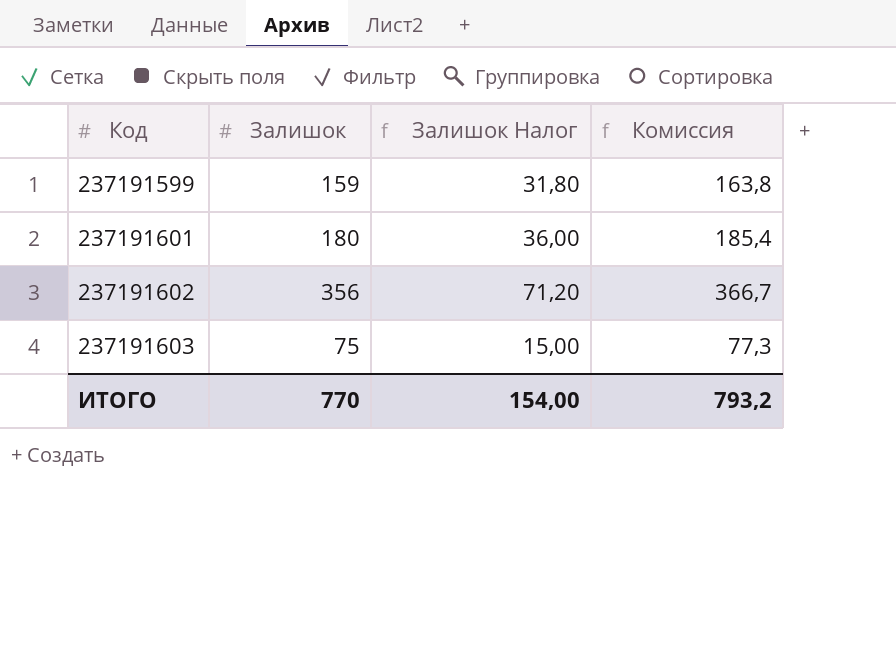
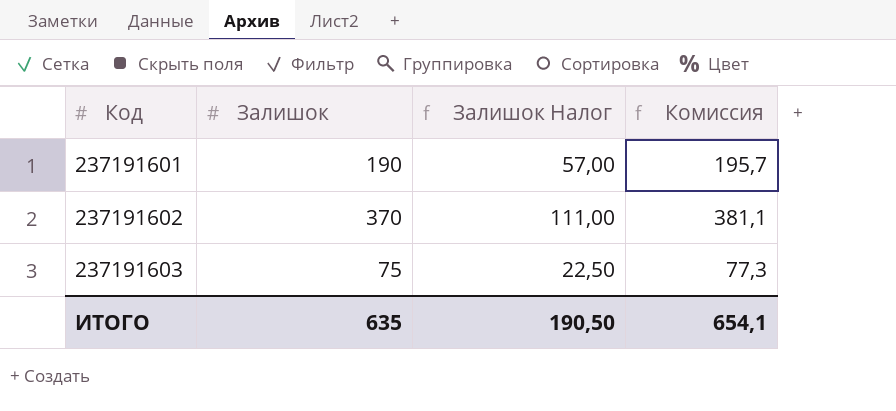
column Залишок Налог | formula: [Залишок] * 0,2 -> [Залишок] * 0,3
row 237191599: 159 | 31,80 | 163,8 -> none
237191601 | Залишок: 180 -> 190
237191601 | Комиссия: 185,4 -> 195,7
237191602 | Залишок: 356 -> 370
237191602 | Комиссия: 366,7 -> 381,1
ИТОГО | Залишок: 770 -> 635
ИТОГО | Залишок Налог: 154,00 -> 190,50
ИТОГО | Комиссия: 793,2 -> 654,1

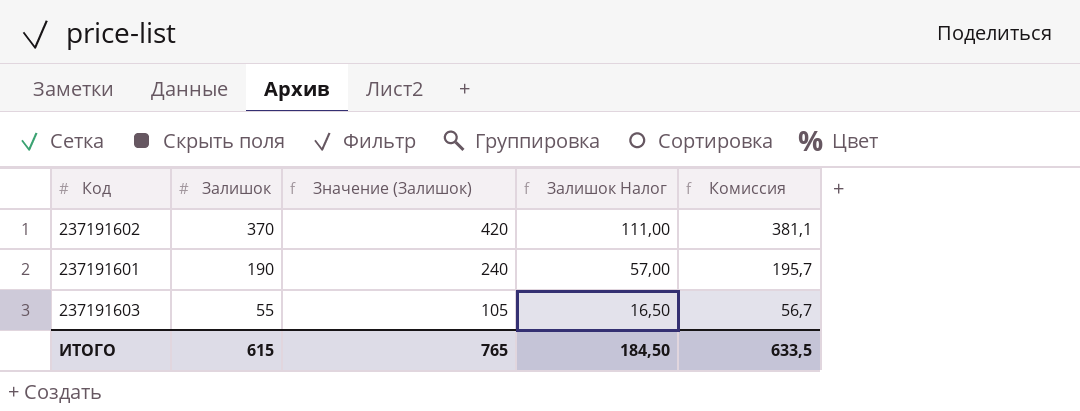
row order: Код ascending -> Залишок descending
column Значение (Залишок) | formula: none -> [Залишок] + 50
237191603 | Залишок: 75 -> 55
237191603 | Залишок Налог: 22,50 -> 16,50
237191603 | Комиссия: 77,3 -> 56,7
ИТОГО | Залишок: 635 -> 615
ИТОГО | Залишок Налог: 190,50 -> 184,50
ИТОГО | Комиссия: 654,1 -> 633,5

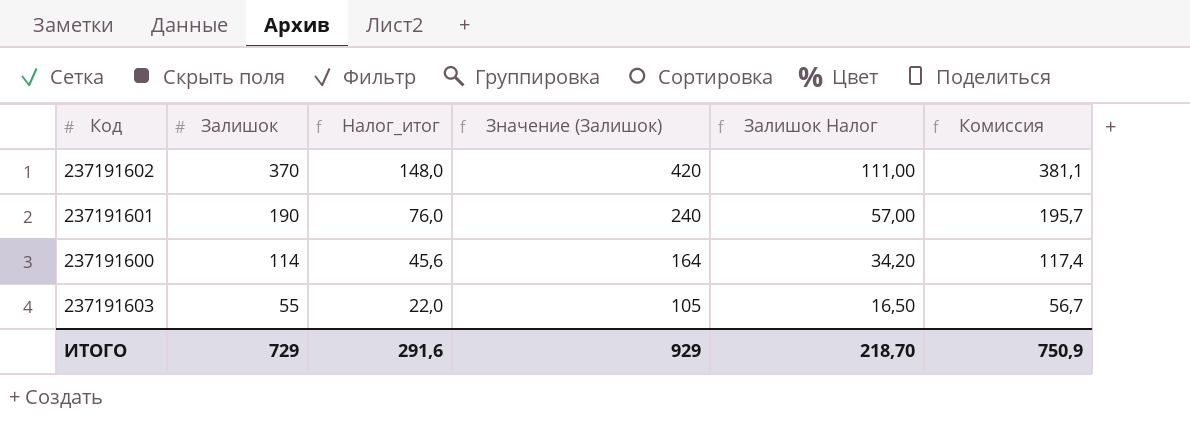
column Налог_итог | formula: none -> [Залишок] * 0,4
row 237191600: none -> 114 | 45,6 | 164 | 34,20 | 117,4
ИТОГО | Залишок: 615 -> 729
ИТОГО | Значение (Залишок): 765 -> 929
ИТОГО | Залишок Налог: 184,50 -> 218,70
ИТОГО | Комиссия: 633,5 -> 750,9

